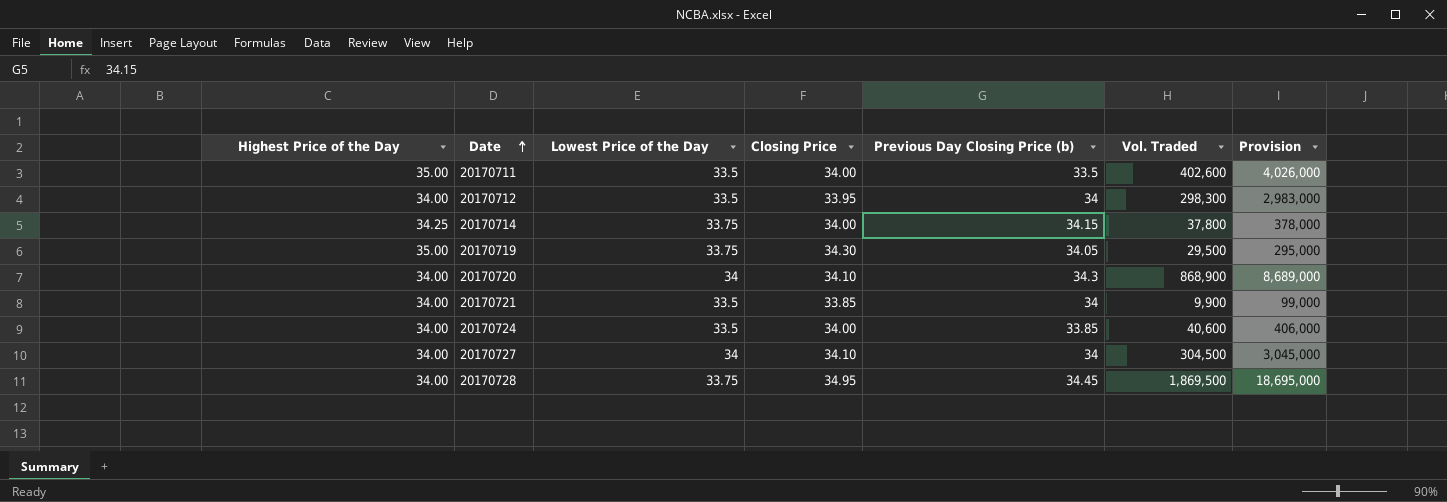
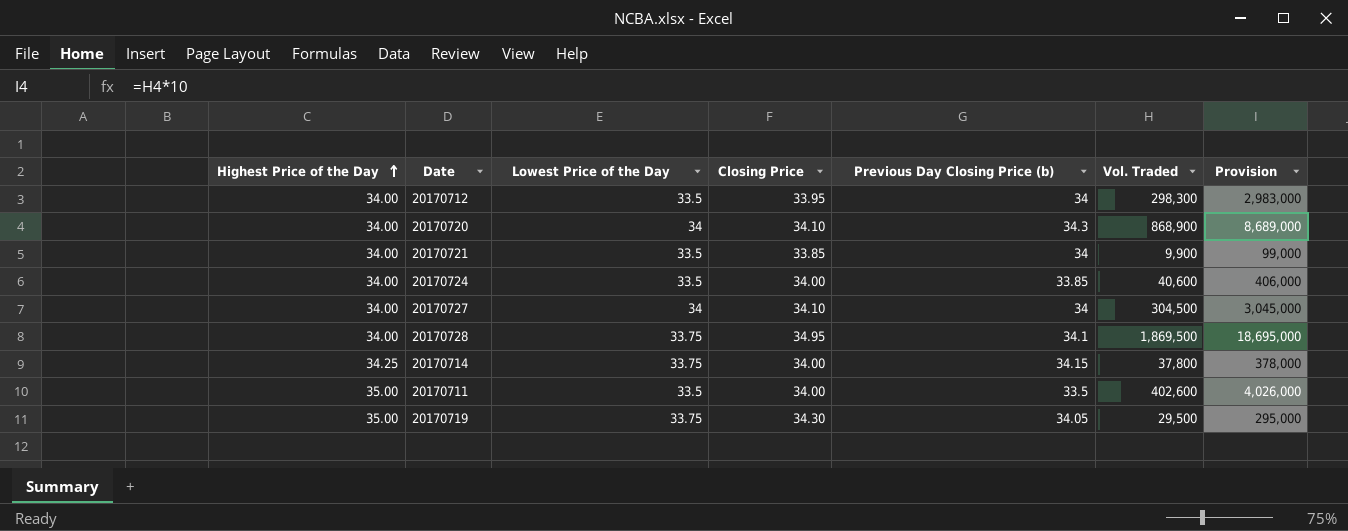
row order: Date ascending -> Highest Price of the Day ascending
20170728 | Previous Day Closing Price (b): 34.45 -> 34.1

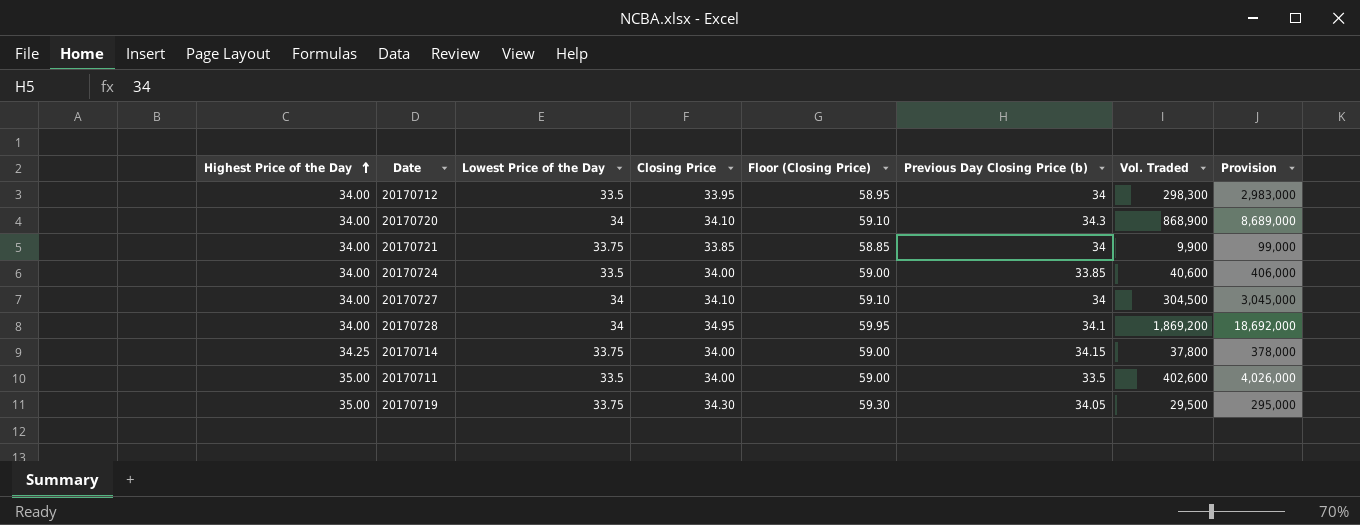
column Floor (Closing Price) | formula: none -> [Closing Price] + 25
20170721 | Lowest Price of the Day: 33.5 -> 33.75
20170728 | Lowest Price of the Day: 33.75 -> 34
20170728 | Vol. Traded: 1,869,500 -> 1,869,200
20170728 | Provision: 18,695,000 -> 18,692,000

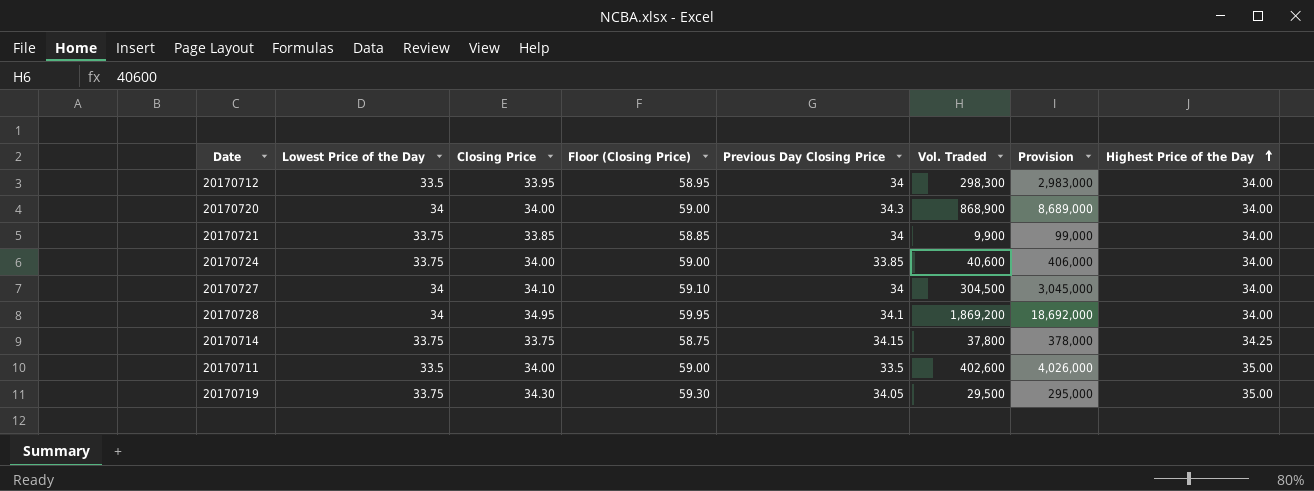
column name: Previous Day Closing Price (b) -> Previous Day Closing Price
column Highest Price of the Day | position: 1 -> 8
20170720 | Closing Price: 34.10 -> 34.00
20170720 | Floor (Closing Price): 59.10 -> 59.00
20170724 | Lowest Price of the Day: 33.5 -> 33.75
20170714 | Closing Price: 34.00 -> 33.75
20170714 | Floor (Closing Price): 59.00 -> 58.75

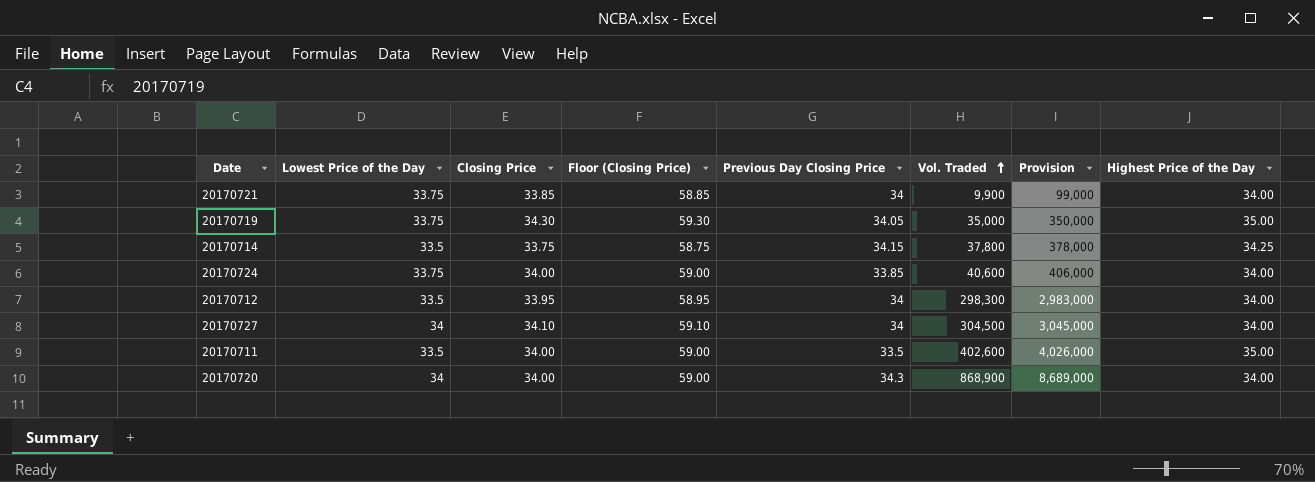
row order: Highest Price of the Day ascending -> Vol. Traded ascending
row 20170728: 34 | 34.95 | 59.95 | 34.1 | 1,869,200 | 18,692,000 | 34.00 -> none
20170719 | Vol. Traded: 29,500 -> 35,000
20170719 | Provision: 295,000 -> 350,000
20170714 | Lowest Price of the Day: 33.75 -> 33.5

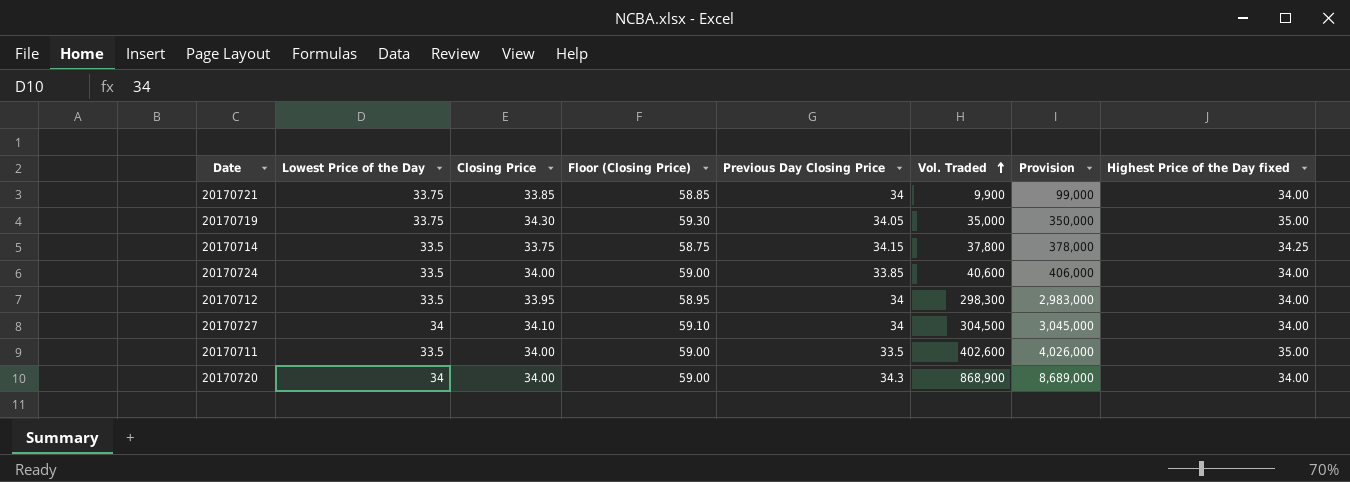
column name: Highest Price of the Day -> Highest Price of the Day fixed
20170724 | Lowest Price of the Day: 33.75 -> 33.5

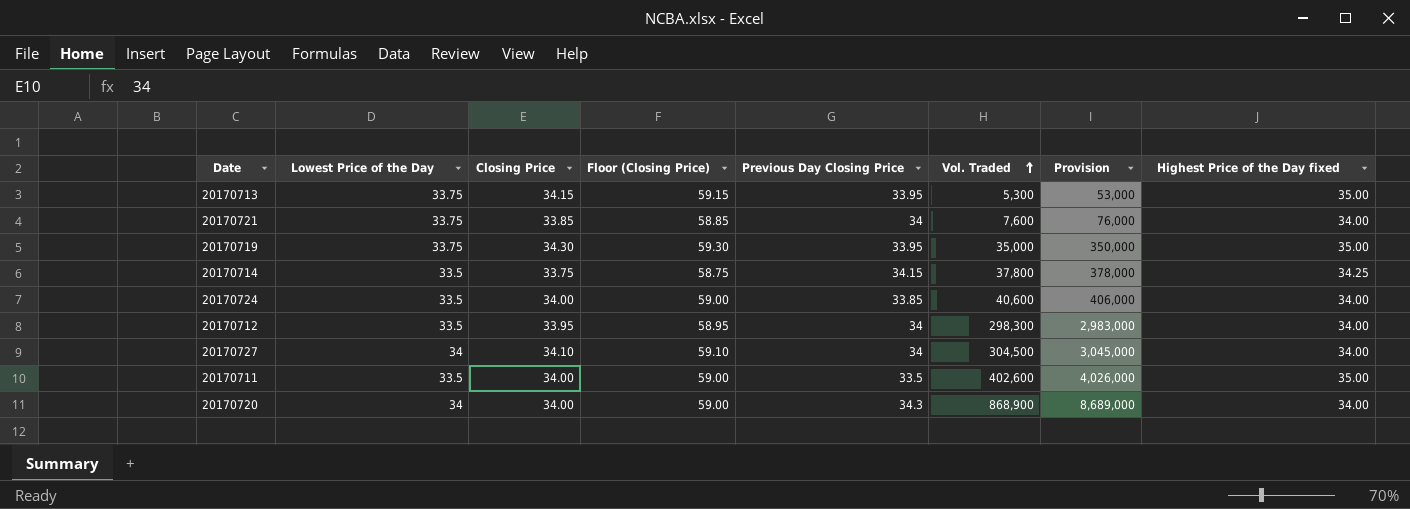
row 20170713: none -> 33.75 | 34.15 | 59.15 | 33.95 | 5,300 | 53,000 | 35.00
20170721 | Vol. Traded: 9,900 -> 7,600
20170721 | Provision: 99,000 -> 76,000
20170719 | Previous Day Closing Price: 34.05 -> 33.95

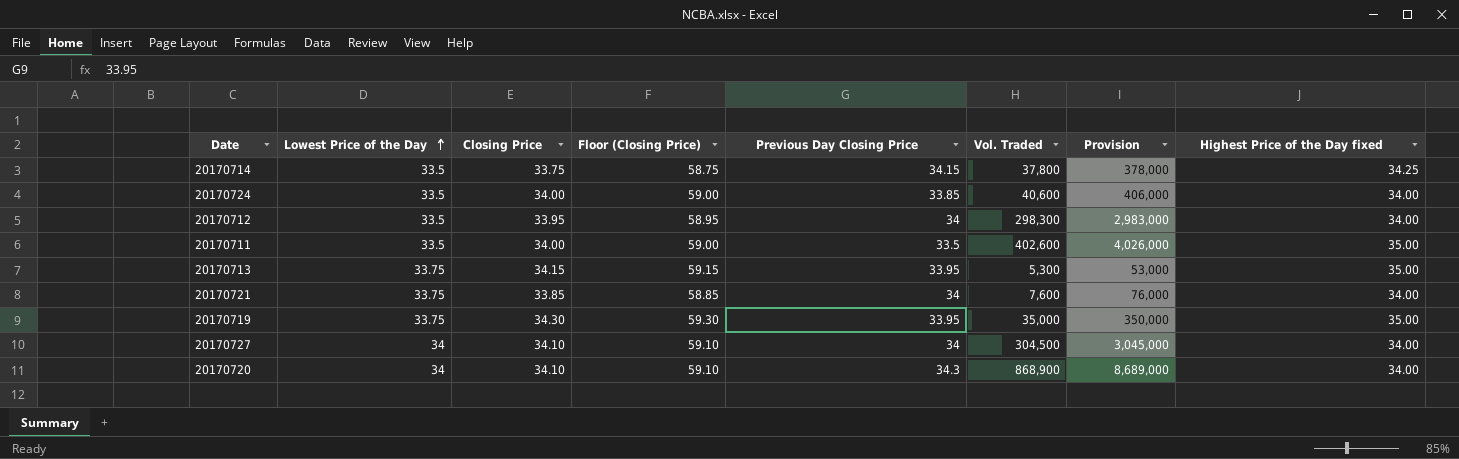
row order: Vol. Traded ascending -> Lowest Price of the Day ascending
20170720 | Closing Price: 34.00 -> 34.10
20170720 | Floor (Closing Price): 59.00 -> 59.10

